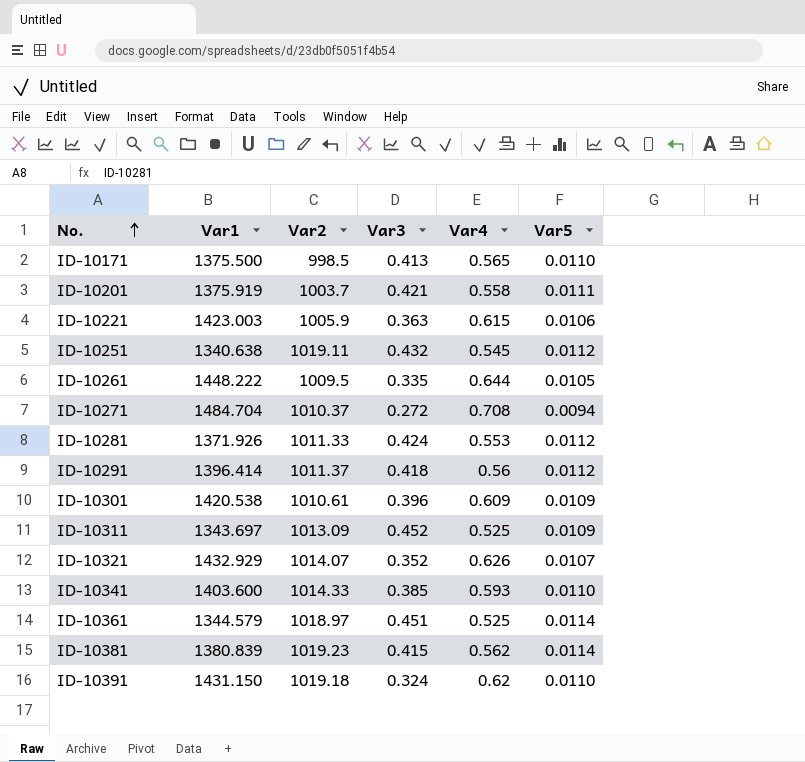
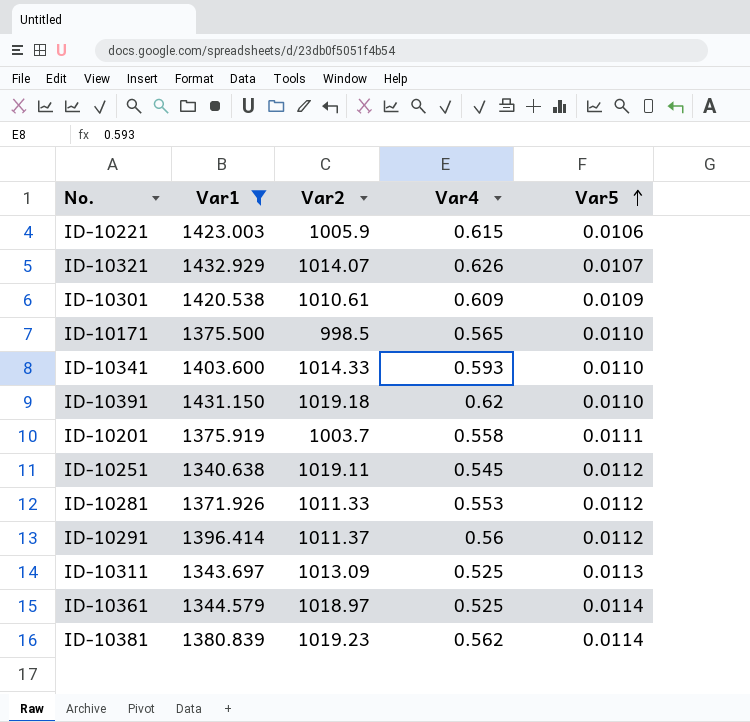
filter: none -> Var1 <= 1432.929
row order: No. ascending -> Var5 ascending
column Var3 | position: 4 -> none
ID-10311 | Var5: 0.0109 -> 0.0113

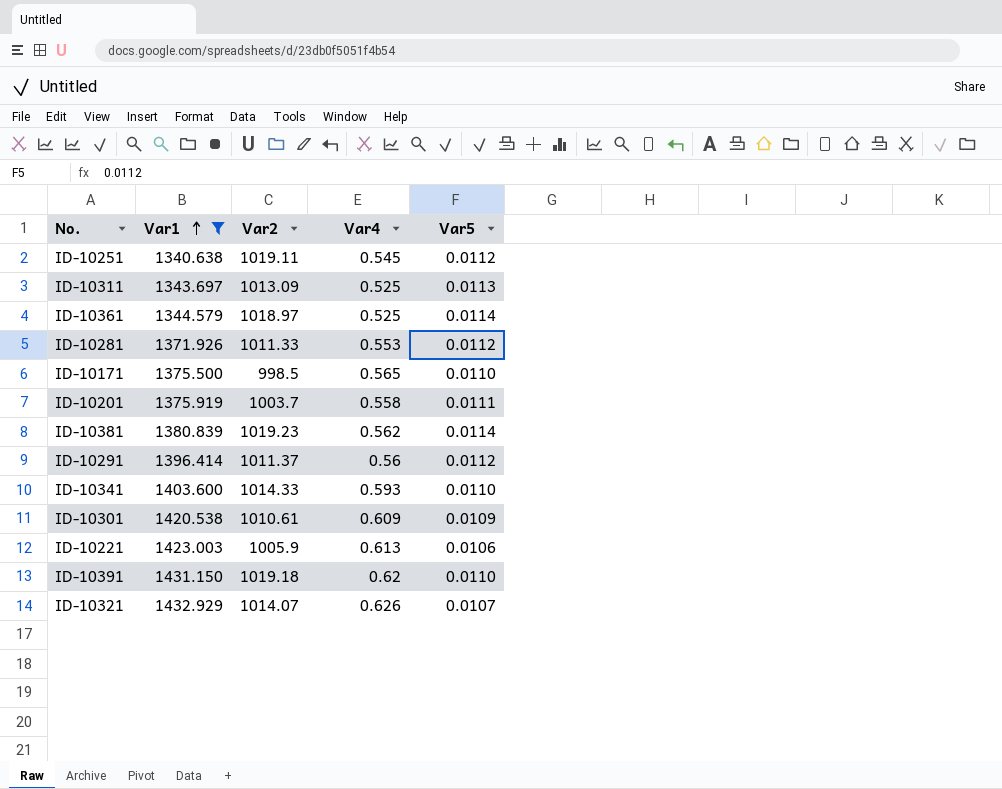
row order: Var5 ascending -> Var1 ascending
ID-10221 | Var4: 0.615 -> 0.613

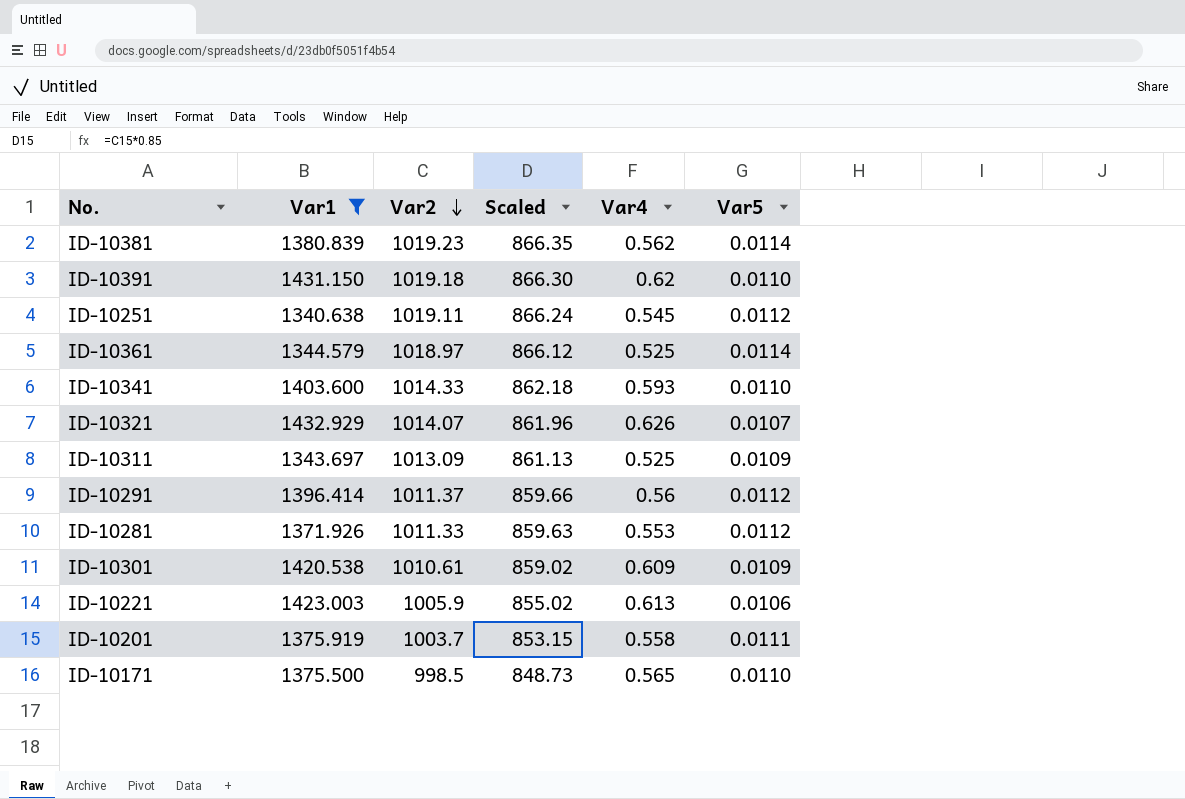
row order: Var1 ascending -> Var2 descending
column Scaled | formula: none -> [Var2] * 0.85
ID-10311 | Var5: 0.0113 -> 0.0109

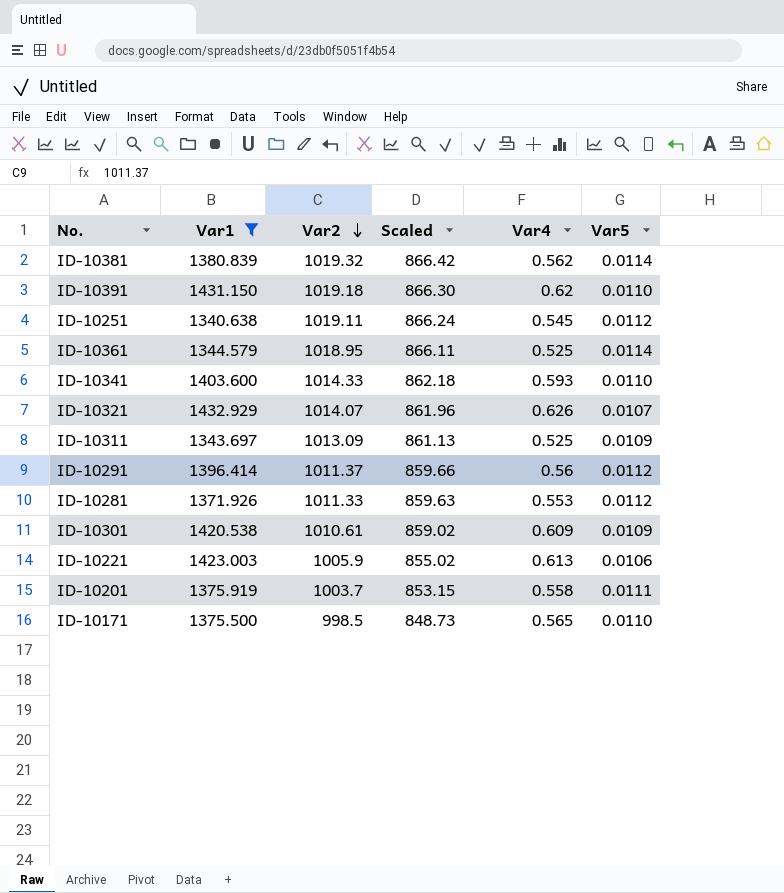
ID-10381 | Var2: 1019.23 -> 1019.32
ID-10381 | Scaled: 866.35 -> 866.42
ID-10361 | Var2: 1018.97 -> 1018.95
ID-10361 | Scaled: 866.12 -> 866.11

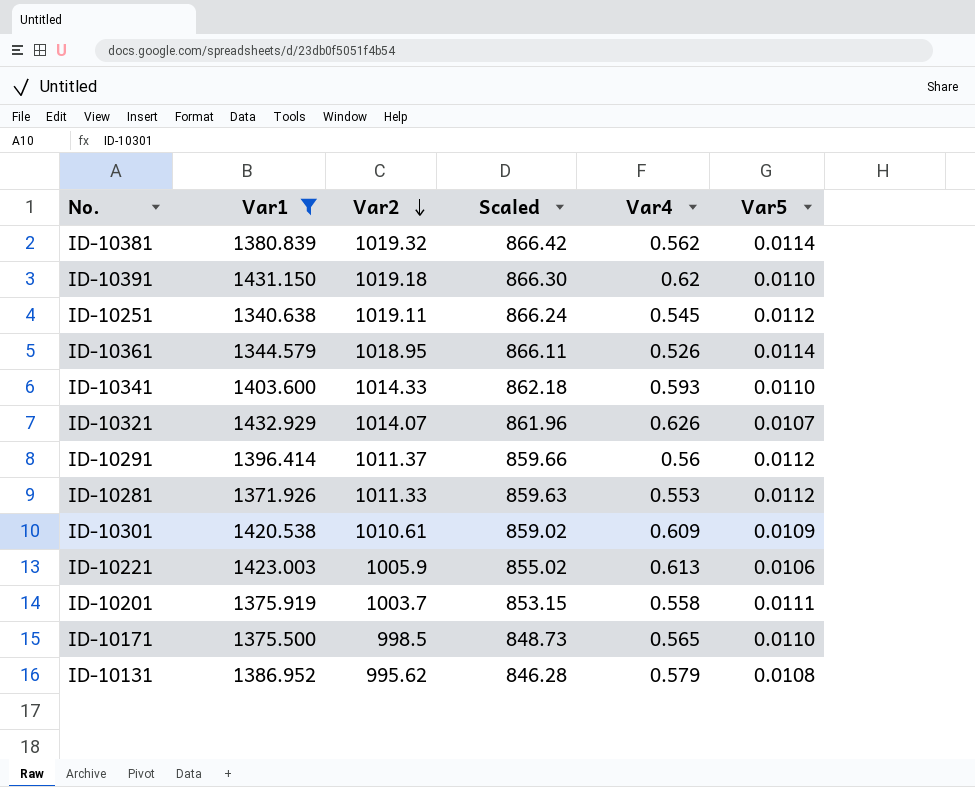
row ID-10311: 1343.697 | 1013.09 | 861.13 | 0.525 | 0.0109 -> none
ID-10361 | Var4: 0.525 -> 0.526
row ID-10131: none -> 1386.952 | 995.62 | 846.28 | 0.579 | 0.0108

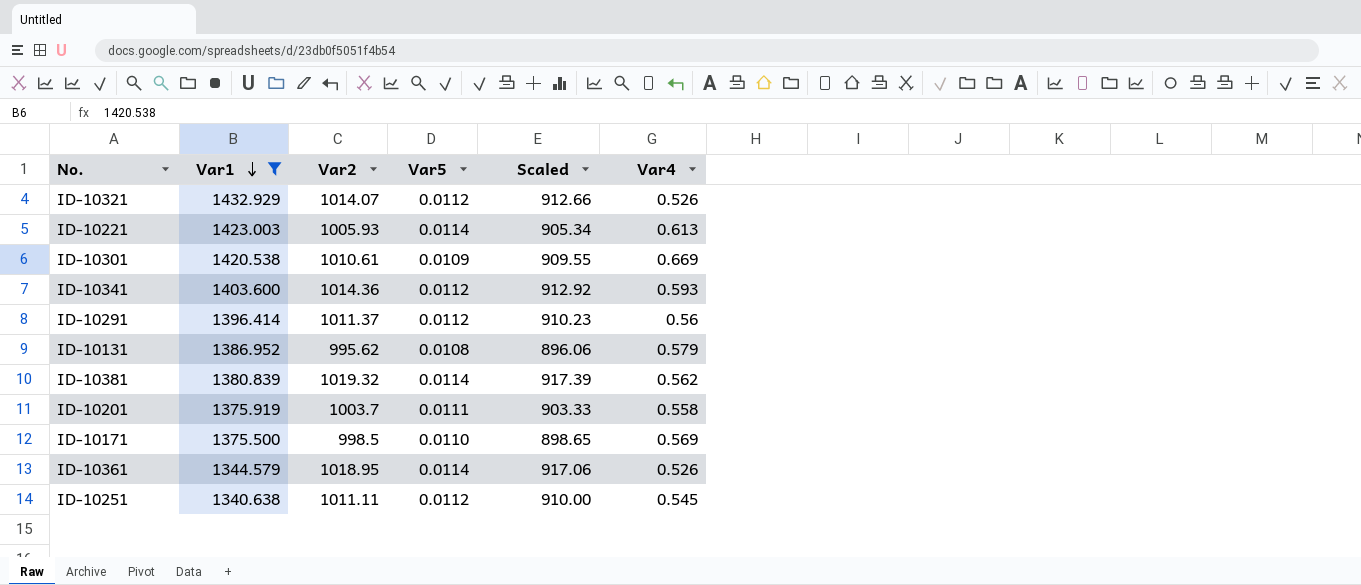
row order: Var2 descending -> Var1 descending
column Var5 | position: 6 -> 4
column Scaled | formula: [Var2] * 0.85 -> [Var2] * 0.9
row ID-10391: 1431.150 | 1019.18 | 866.30 | 0.62 | 0.0110 -> none
row ID-10281: 1371.926 | 1011.33 | 859.63 | 0.553 | 0.0112 -> none
ID-10321 | Var5: 0.0107 -> 0.0112
ID-10321 | Var4: 0.626 -> 0.526
ID-10221 | Var2: 1005.9 -> 1005.93
ID-10221 | Var5: 0.0106 -> 0.0114
ID-10301 | Var4: 0.609 -> 0.669
ID-10341 | Var2: 1014.33 -> 1014.36
ID-10341 | Var5: 0.0110 -> 0.0112
ID-10171 | Var4: 0.565 -> 0.569
ID-10251 | Var2: 1019.11 -> 1011.11

